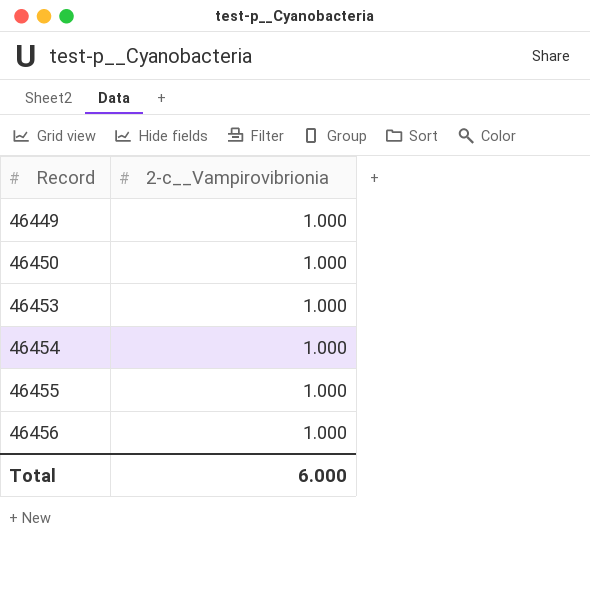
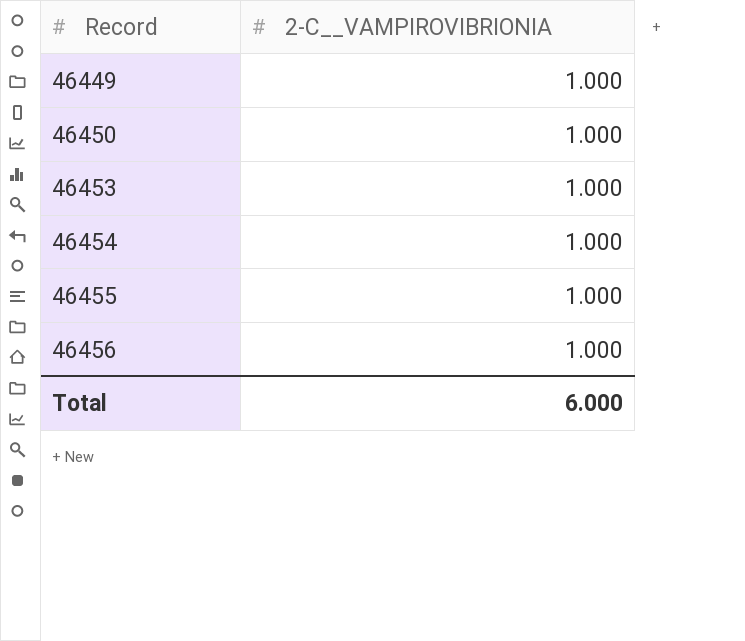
column name: 2-c__Vampirovibrionia -> 2-C__VAMPIROVIBRIONIA

